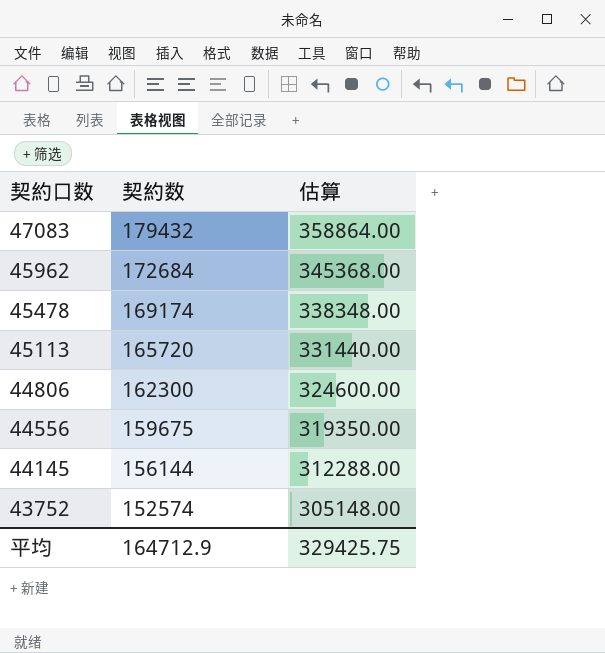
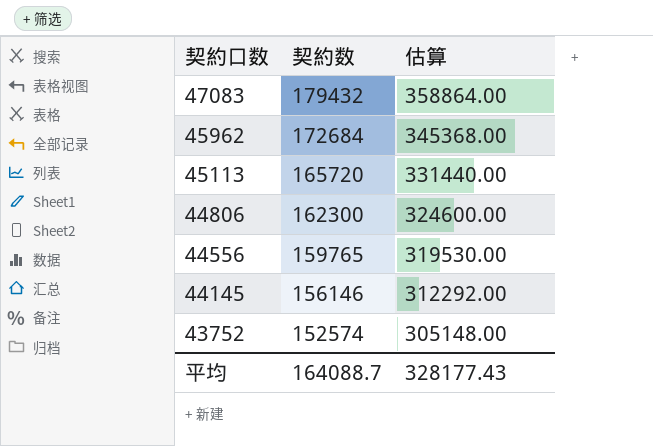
row 45478: 169174 | 338348.00 -> none
44556 | 契約数: 159675 -> 159765
44556 | 估算: 319350.00 -> 319530.00
44145 | 契約数: 156144 -> 156146
44145 | 估算: 312288.00 -> 312292.00
平均 | 契約数: 164712.9 -> 164088.7
平均 | 估算: 329425.75 -> 328177.43

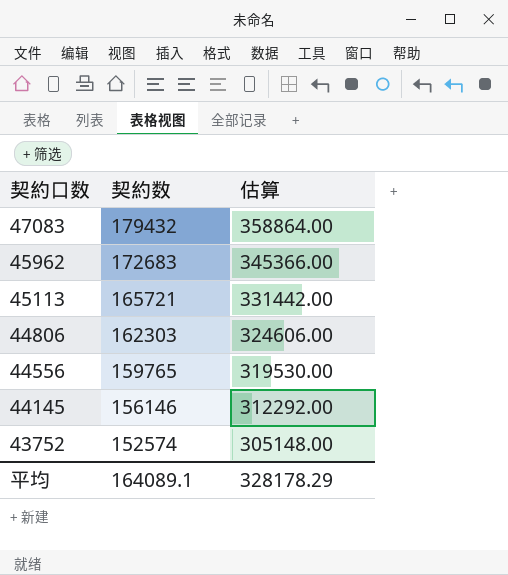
45962 | 契約数: 172684 -> 172683
45962 | 估算: 345368.00 -> 345366.00
45113 | 契約数: 165720 -> 165721
45113 | 估算: 331440.00 -> 331442.00
44806 | 契約数: 162300 -> 162303
44806 | 估算: 324600.00 -> 324606.00
平均 | 契約数: 164088.7 -> 164089.1
平均 | 估算: 328177.43 -> 328178.29

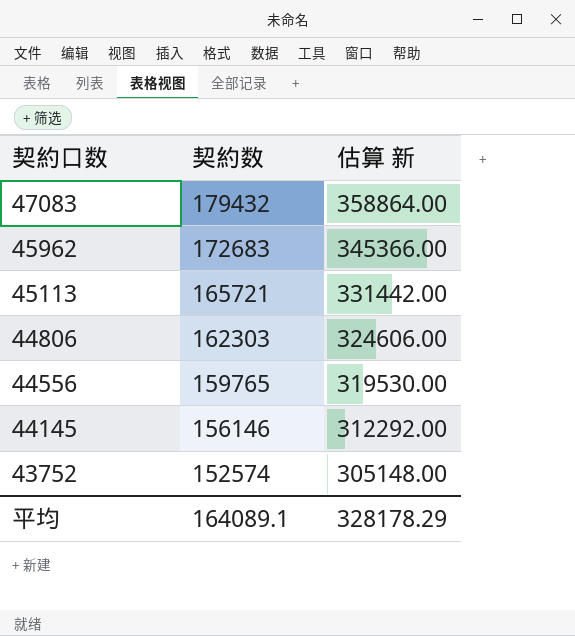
column name: 估算 -> 估算 新

